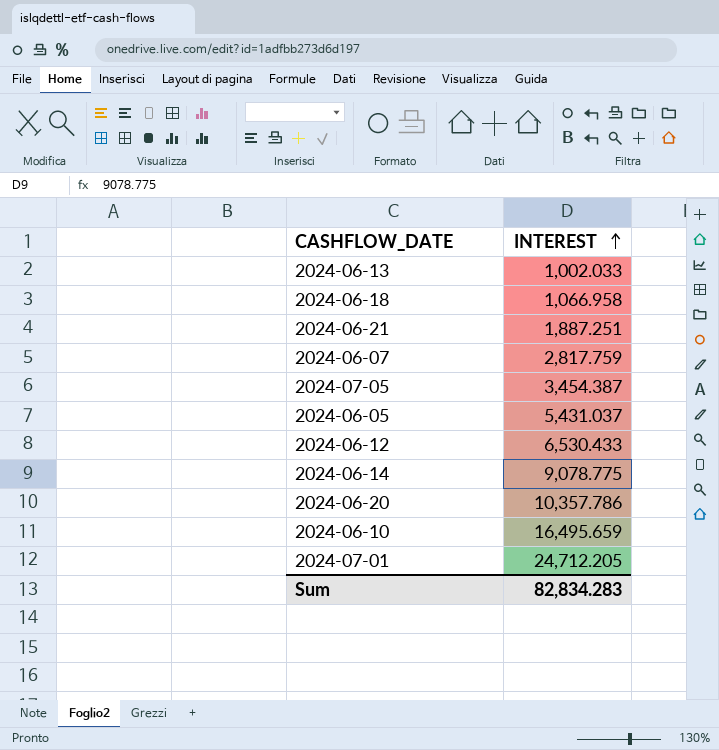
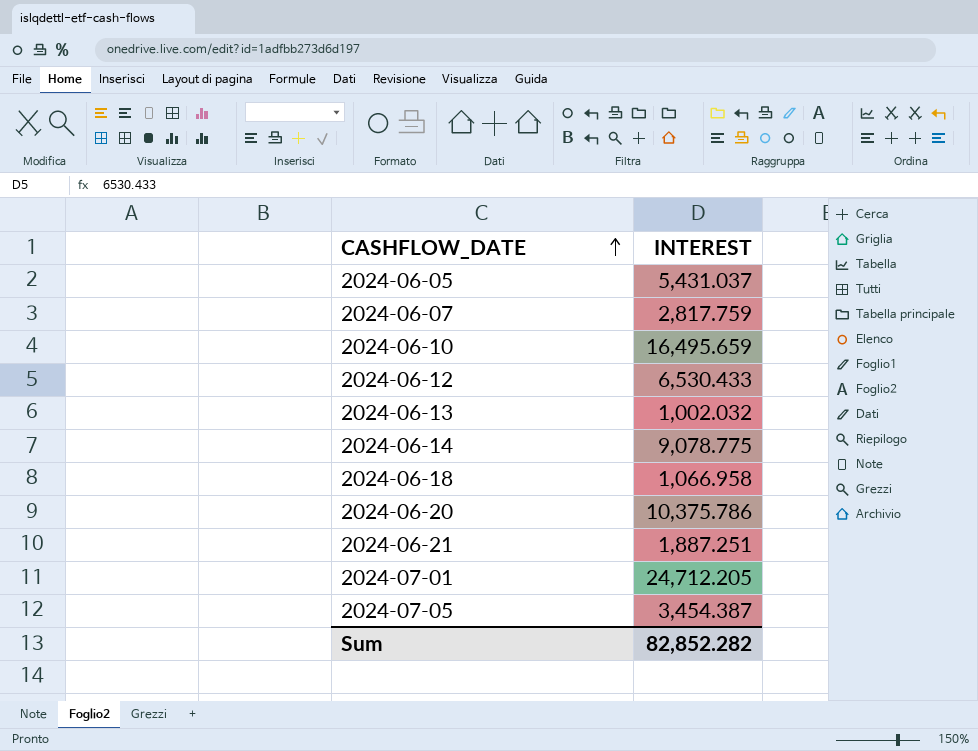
row order: INTEREST ascending -> CASHFLOW_DATE ascending
2024-06-13 | INTEREST: 1,002.033 -> 1,002.032
2024-06-20 | INTEREST: 10,357.786 -> 10,375.786
Sum | INTEREST: 82,834.283 -> 82,852.282

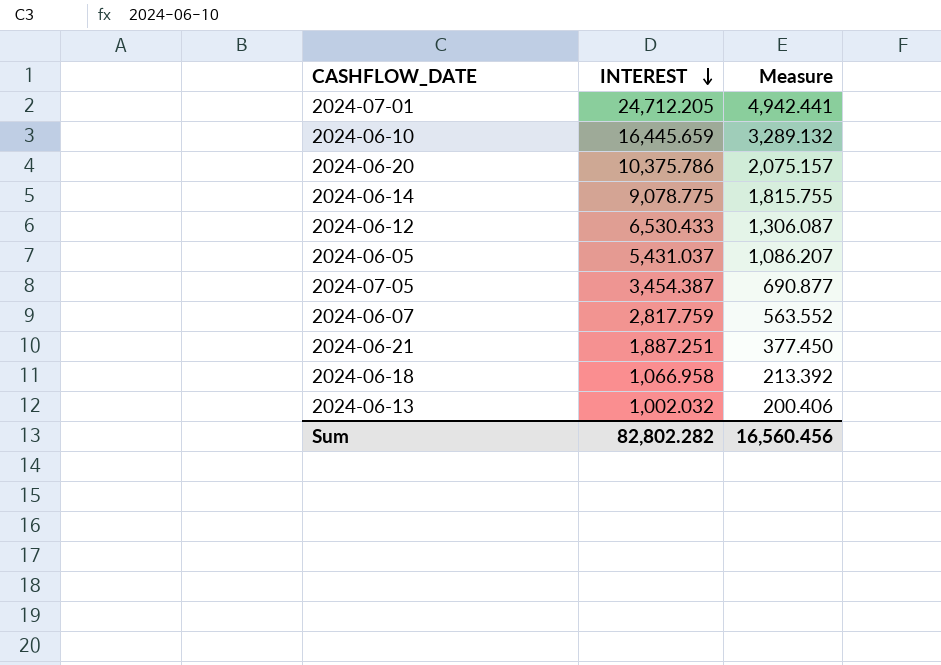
row order: CASHFLOW_DATE ascending -> INTEREST descending
column Measure | formula: none -> [INTEREST] * 0.2
2024-06-10 | INTEREST: 16,495.659 -> 16,445.659
Sum | INTEREST: 82,852.282 -> 82,802.282

